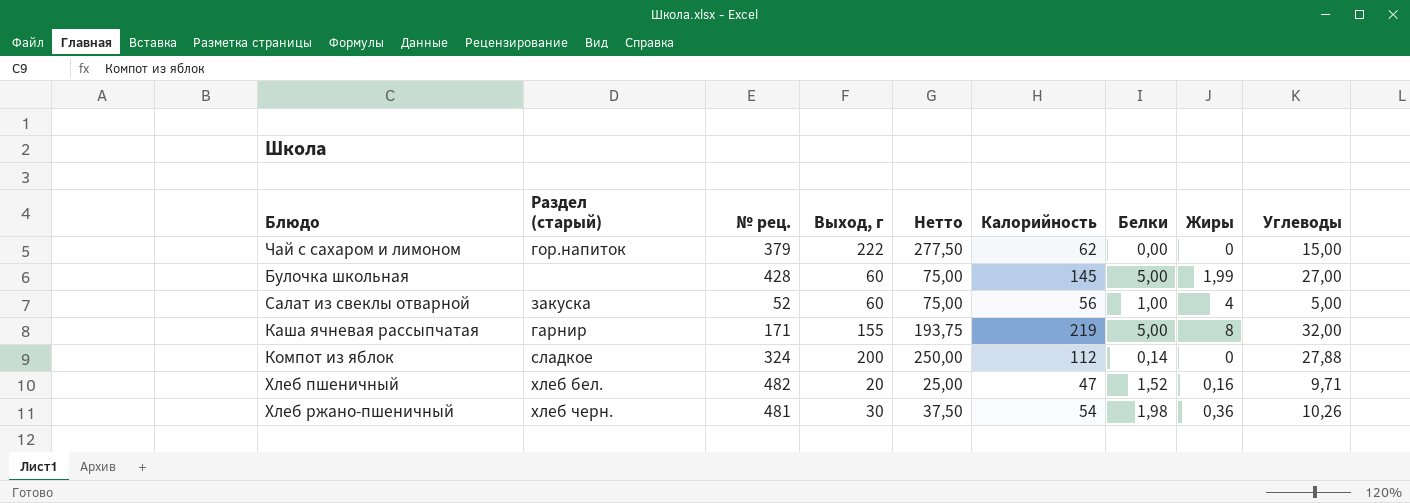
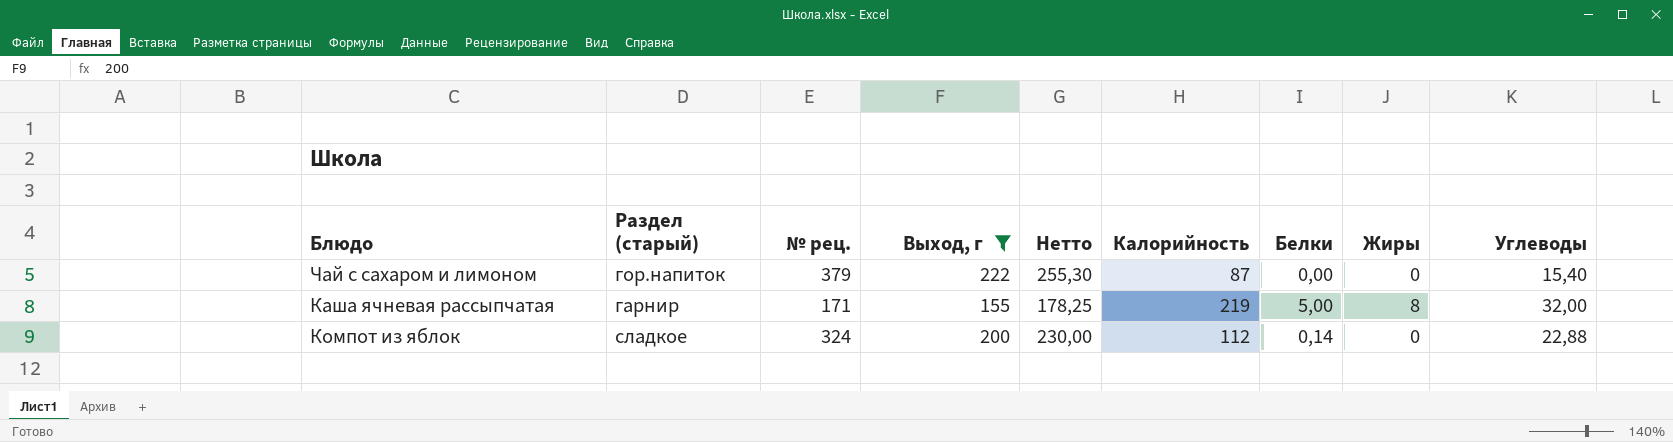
filter: none -> Выход, г >= 155
column Нетто | formula: [Выход, г] * 1,25 -> [Выход, г] * 1,15
Чай с сахаром и лимоном | Калорийность: 62 -> 87
Чай с сахаром и лимоном | Углеводы: 15,00 -> 15,40
Компот из яблок | Углеводы: 27,88 -> 22,88

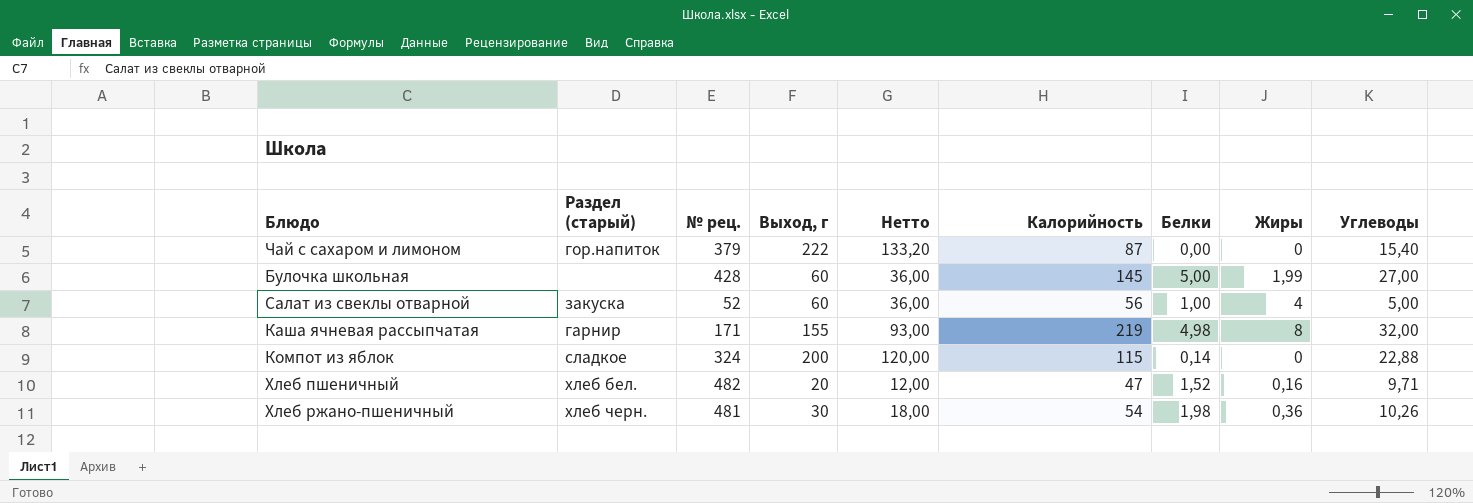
filter: Выход, г >= 155 -> none
column Нетто | formula: [Выход, г] * 1,15 -> [Выход, г] * 0,6
Каша ячневая рассыпчатая | Белки: 5,00 -> 4,98
Компот из яблок | Калорийность: 112 -> 115

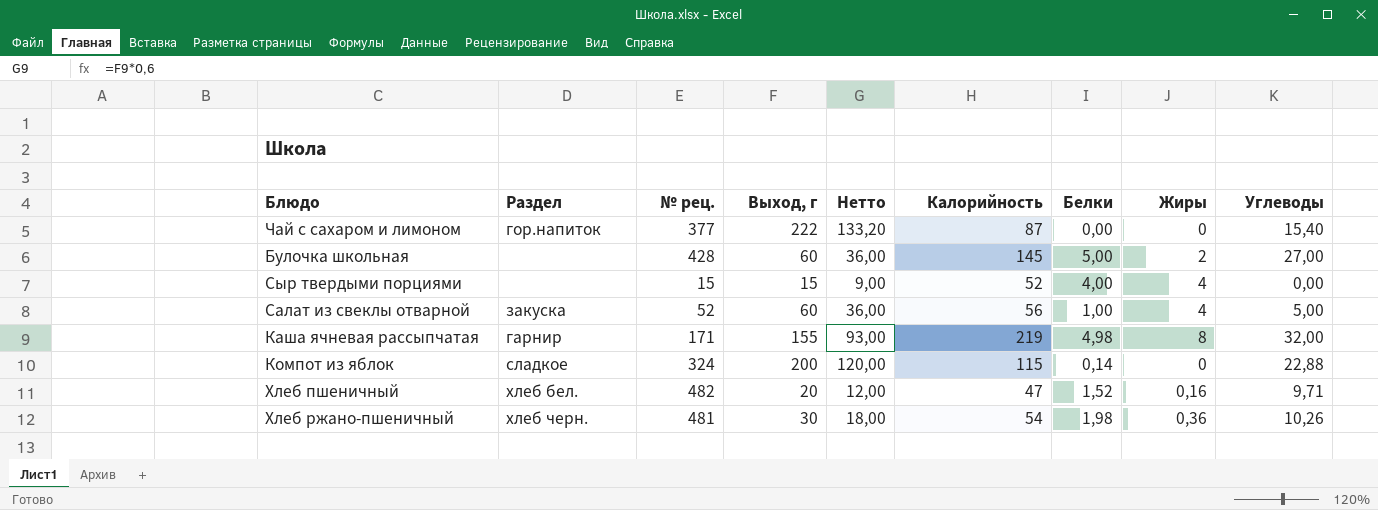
column name: Раздел (старый) -> Раздел
Чай с сахаром и лимоном | № рец.: 379 -> 377
Булочка школьная | Жиры: 1,99 -> 2
row Сыр твердыми порциями: none -> none | 15 | 15 | 9,00 | 52 | 4,00 | 4 | 0,00

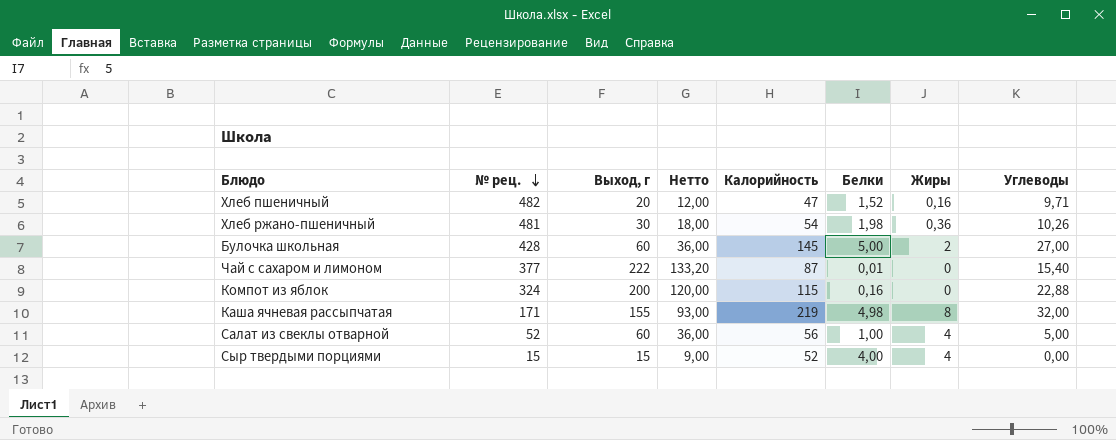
row order: none -> № рец. descending
column Раздел | position: 2 -> none
Чай с сахаром и лимоном | Белки: 0,00 -> 0,01
Компот из яблок | Белки: 0,14 -> 0,16

